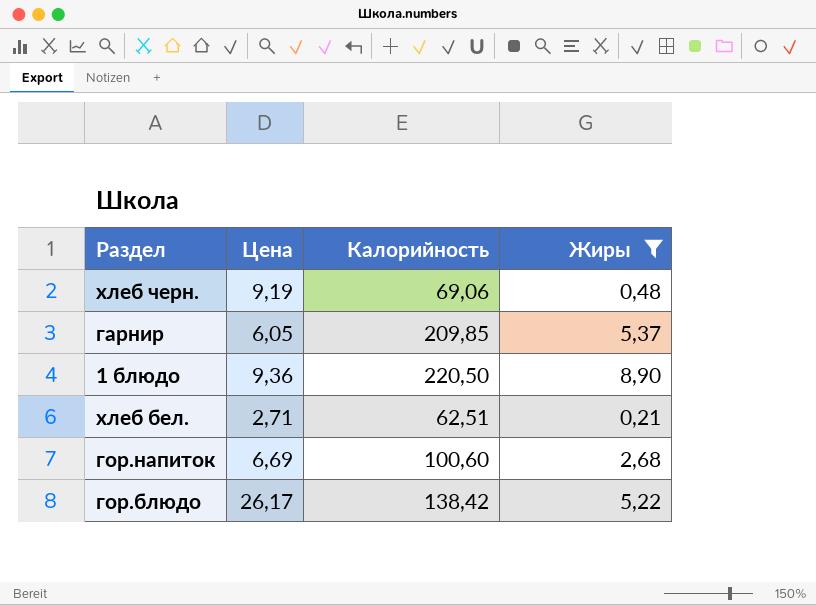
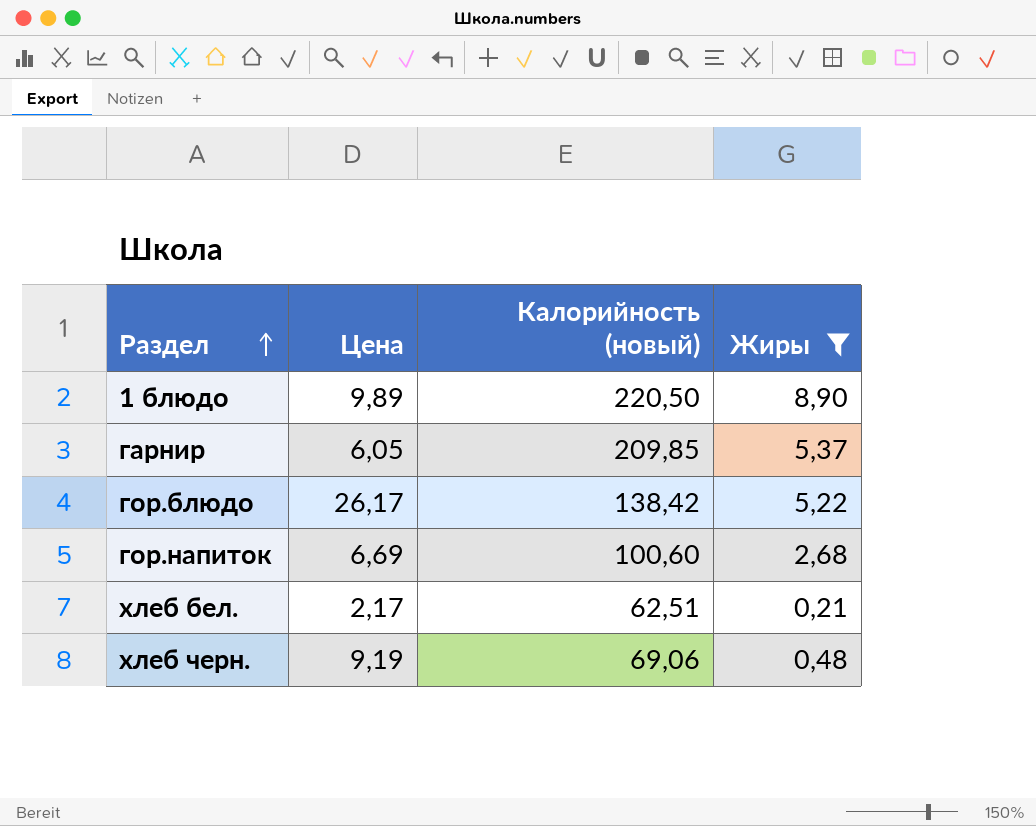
row order: none -> Раздел ascending
column name: Калорийность -> Калорийность (новый)
1 блюдо | Цена: 9,36 -> 9,89
хлеб бел. | Цена: 2,71 -> 2,17

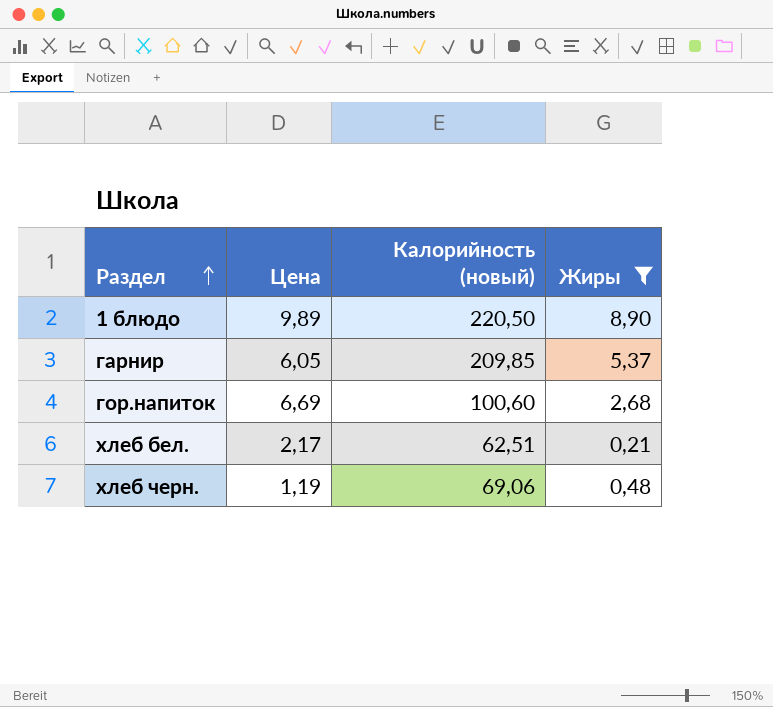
row гор.блюдо: 26,17 | 138,42 | 5,22 -> none
хлеб черн. | Цена: 9,19 -> 1,19

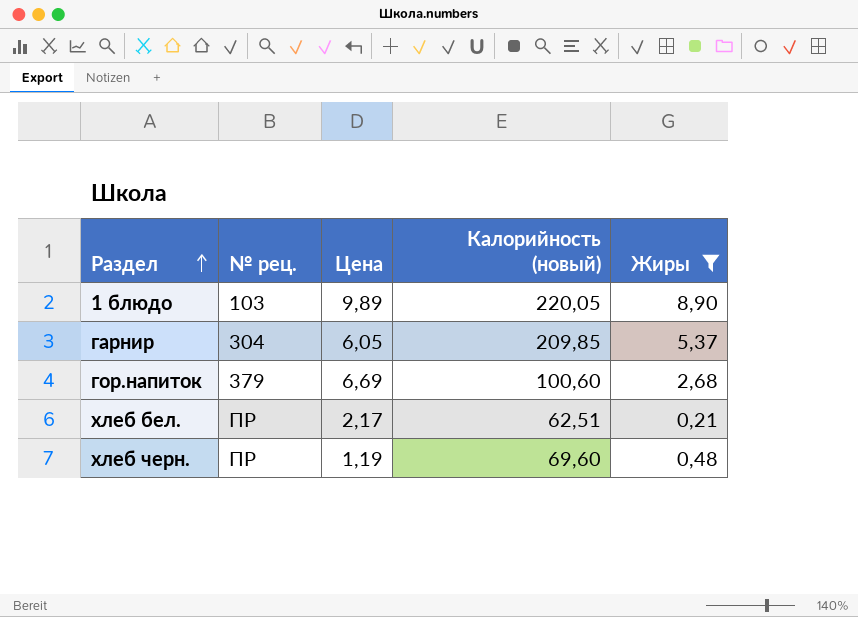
column № рец. | position: none -> 2
1 блюдо | Калорийность (новый): 220,50 -> 220,05
хлеб черн. | Калорийность (новый): 69,06 -> 69,60

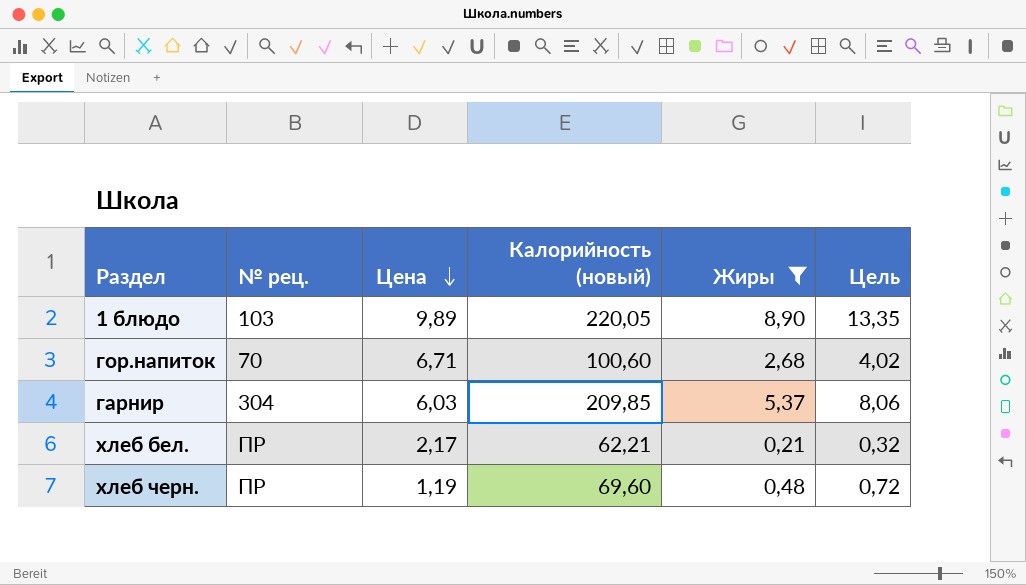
row order: Раздел ascending -> Цена descending
column Цель | formula: none -> [Жиры] * 1,5
гор.напиток | № рец.: 379 -> 70
гор.напиток | Цена: 6,69 -> 6,71
гарнир | Цена: 6,05 -> 6,03
хлеб бел. | Калорийность (новый): 62,51 -> 62,21

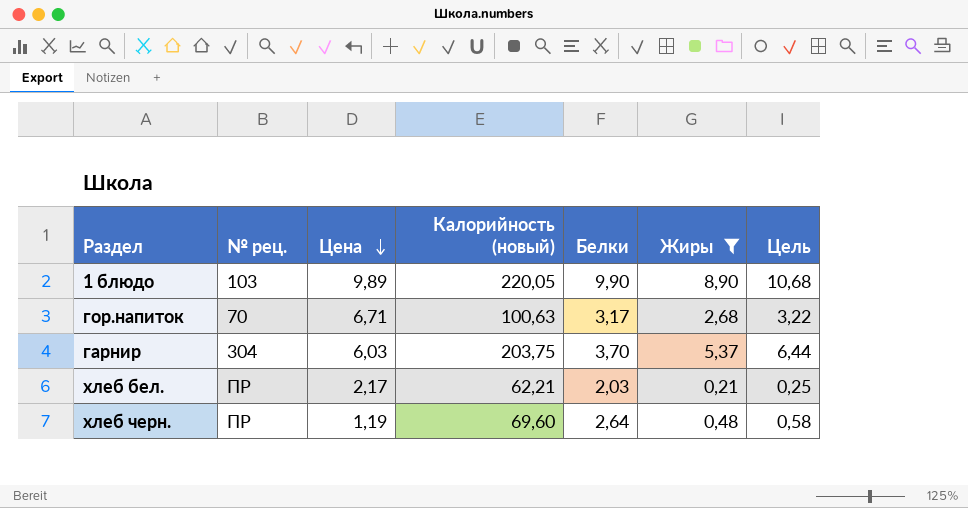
column Белки | position: none -> 5
column Цель | formula: [Жиры] * 1,5 -> [Жиры] * 1,2
гор.напиток | Калорийность (новый): 100,60 -> 100,63
гарнир | Калорийность (новый): 209,85 -> 203,75

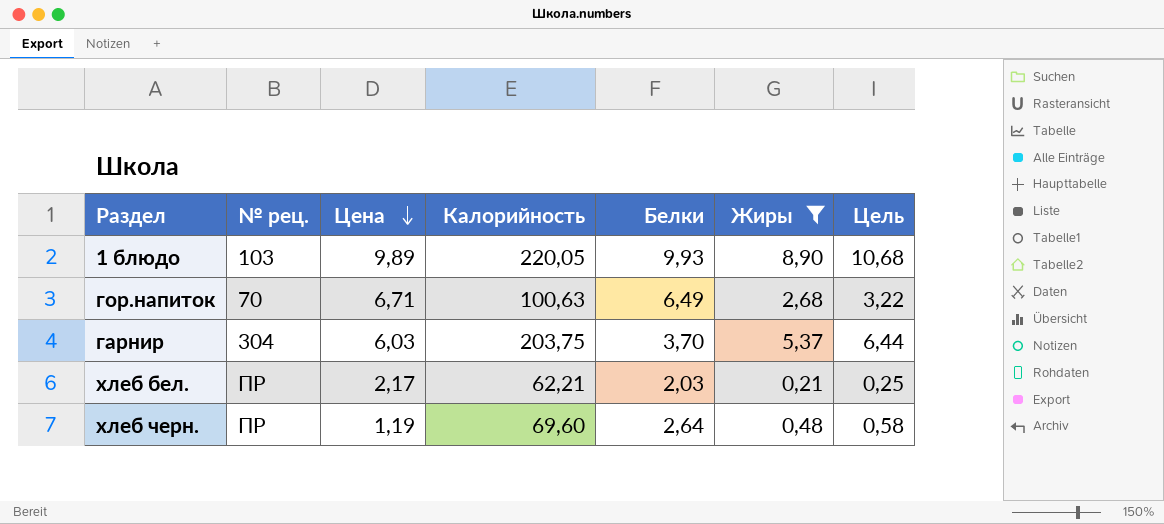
column name: Калорийность (новый) -> Калорийность
1 блюдо | Белки: 9,90 -> 9,93
гор.напиток | Белки: 3,17 -> 6,49

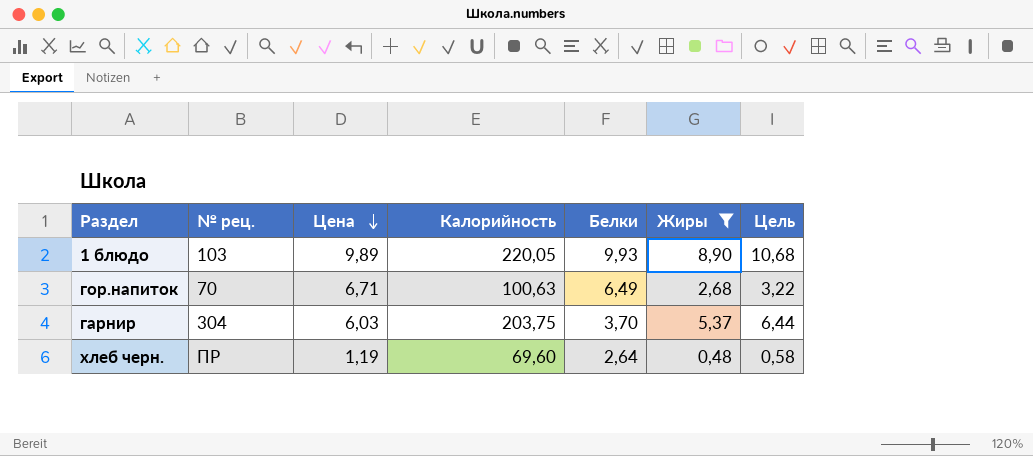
row хлеб бел.: ПР | 2,17 | 62,21 | 2,03 | 0,21 | 0,25 -> none

